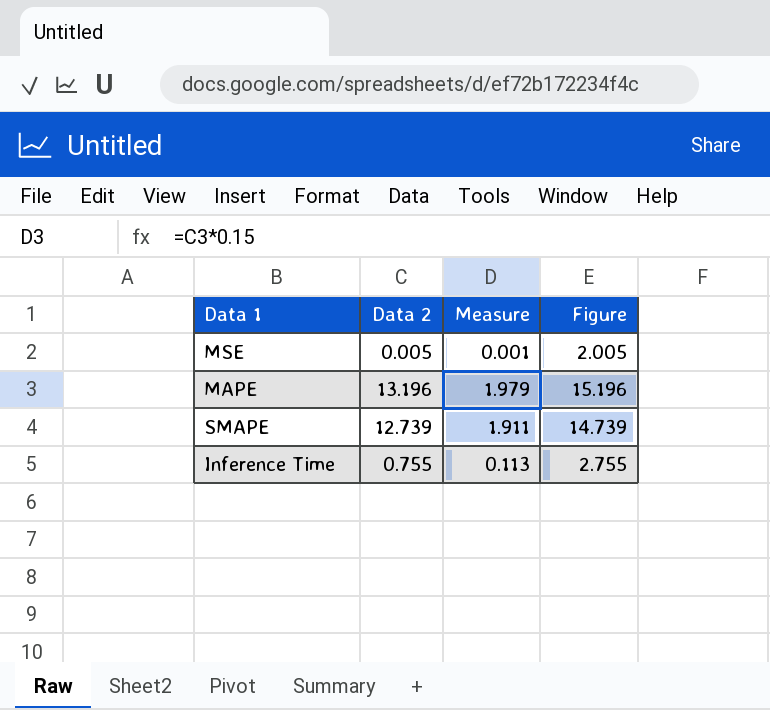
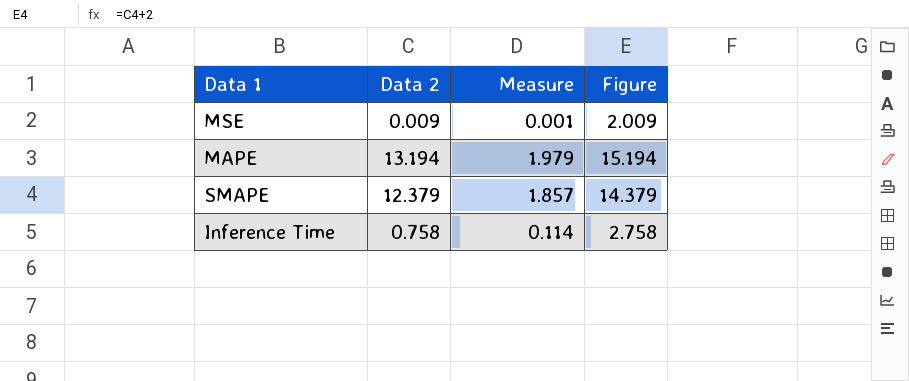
MSE | Data 2: 0.005 -> 0.009
MSE | Figure: 2.005 -> 2.009
MAPE | Data 2: 13.196 -> 13.194
MAPE | Figure: 15.196 -> 15.194
SMAPE | Data 2: 12.739 -> 12.379
SMAPE | Measure: 1.911 -> 1.857
SMAPE | Figure: 14.739 -> 14.379
Inference Time | Data 2: 0.755 -> 0.758
Inference Time | Measure: 0.113 -> 0.114
Inference Time | Figure: 2.755 -> 2.758

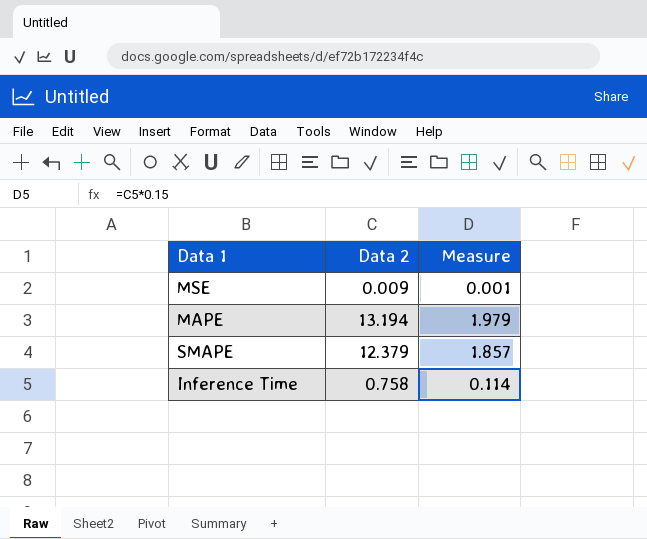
column Figure | formula: [Data 2] + 2 -> none

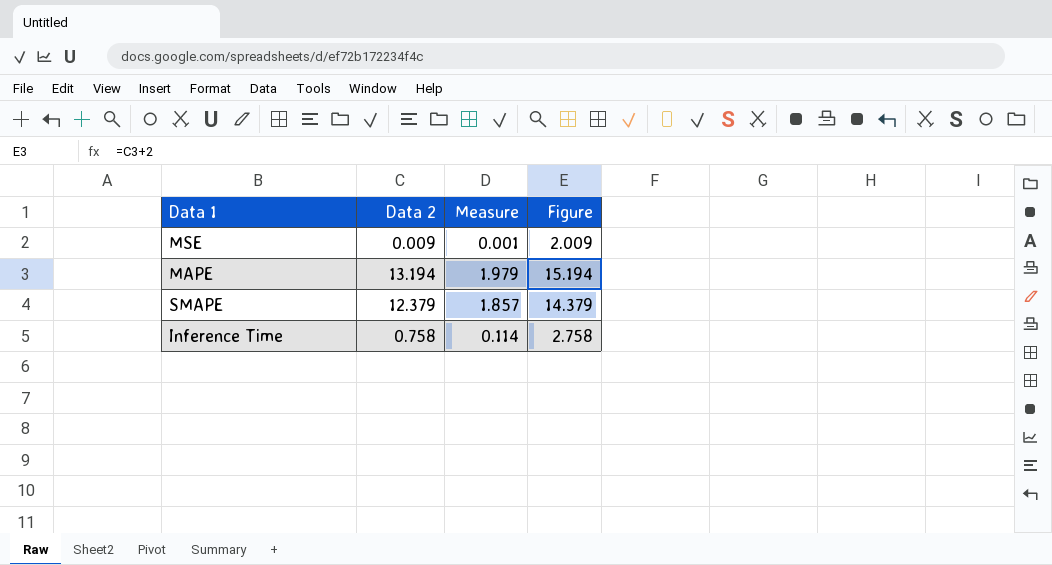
column Figure | formula: none -> [Data 2] + 2

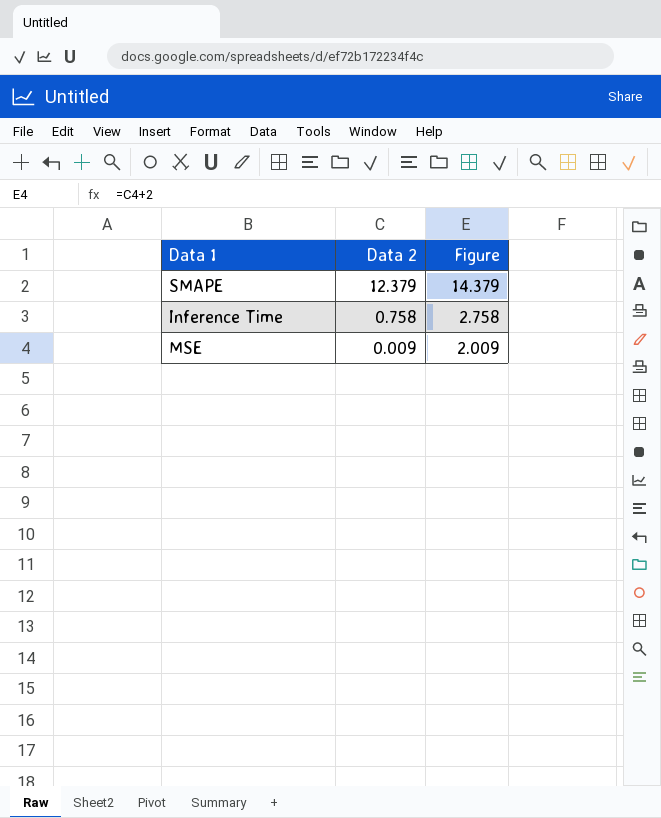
row order: none -> Data 2 descending
column Measure | formula: [Data 2] * 0.15 -> none
row MAPE: 13.194 | 1.979 | 15.194 -> none

